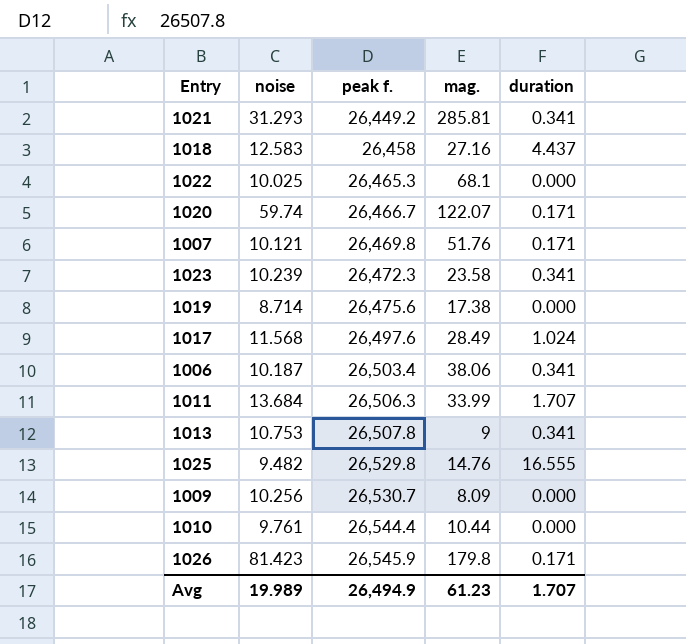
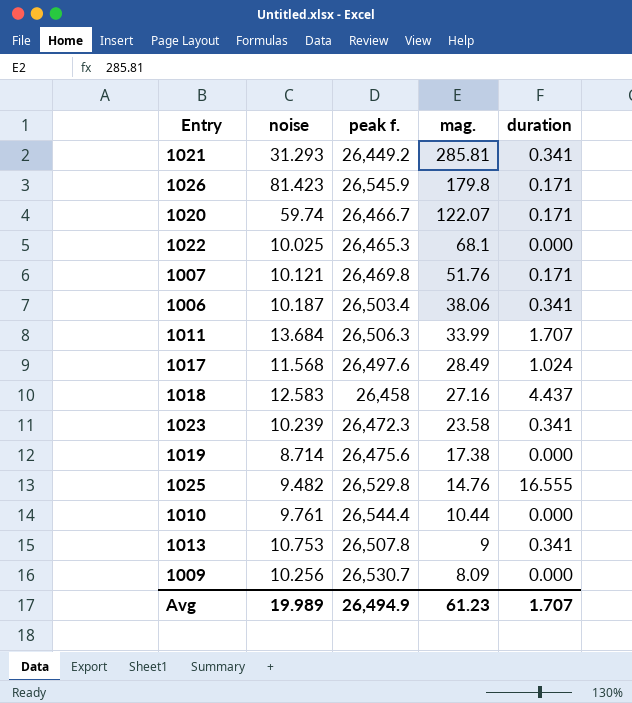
row order: peak f. ascending -> mag. descending

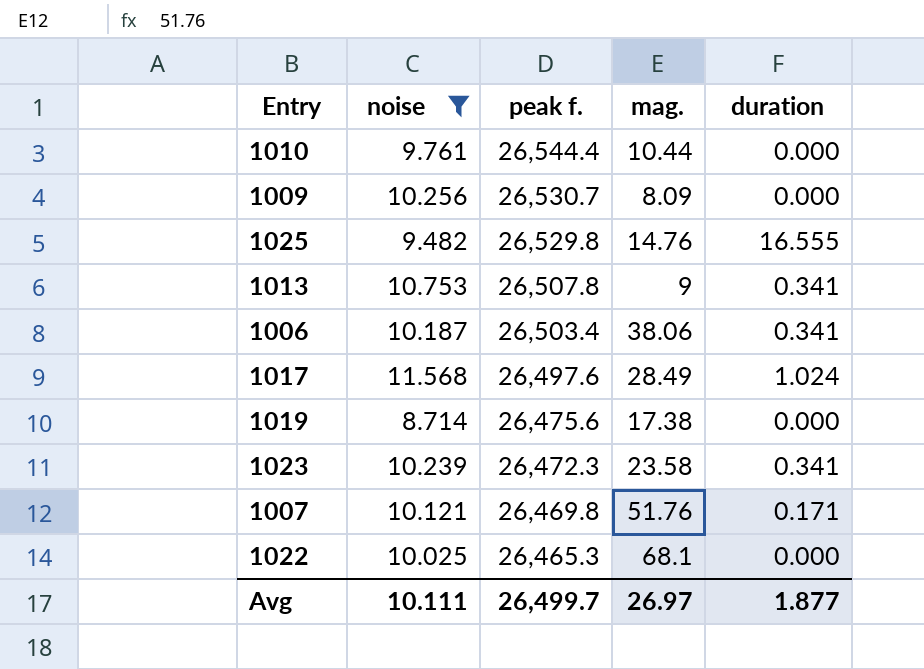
filter: none -> noise <= 11.568
row order: mag. descending -> peak f. descending
Avg | noise: 19.989 -> 10.111
Avg | peak f.: 26,494.9 -> 26,499.7
Avg | mag.: 61.23 -> 26.97
Avg | duration: 1.707 -> 1.877

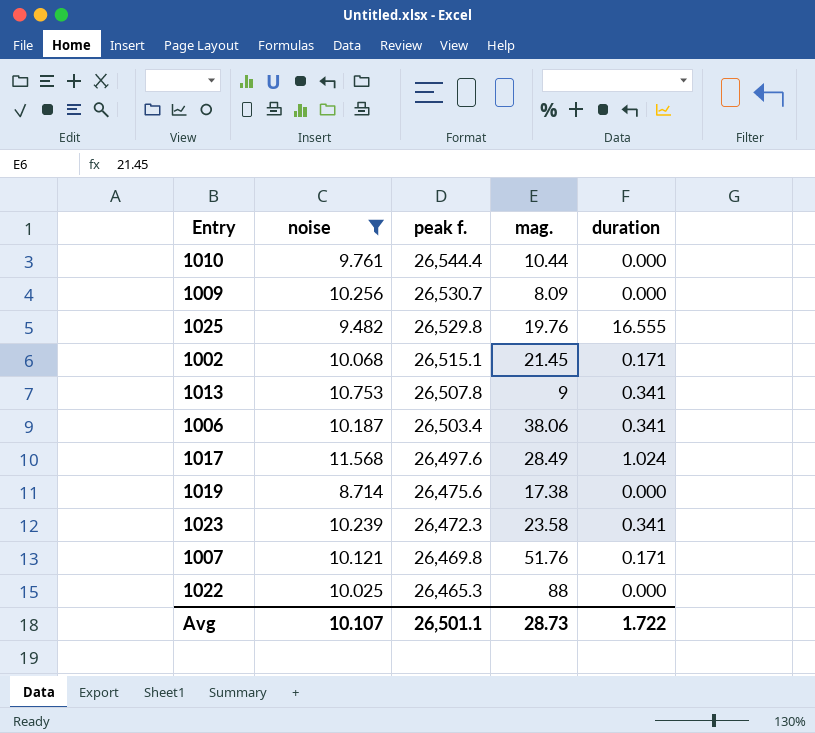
1025 | mag.: 14.76 -> 19.76
row 1002: none -> 10.068 | 26,515.1 | 21.45 | 0.171
1022 | mag.: 68.1 -> 88
Avg | noise: 10.111 -> 10.107
Avg | peak f.: 26,499.7 -> 26,501.1
Avg | mag.: 26.97 -> 28.73
Avg | duration: 1.877 -> 1.722

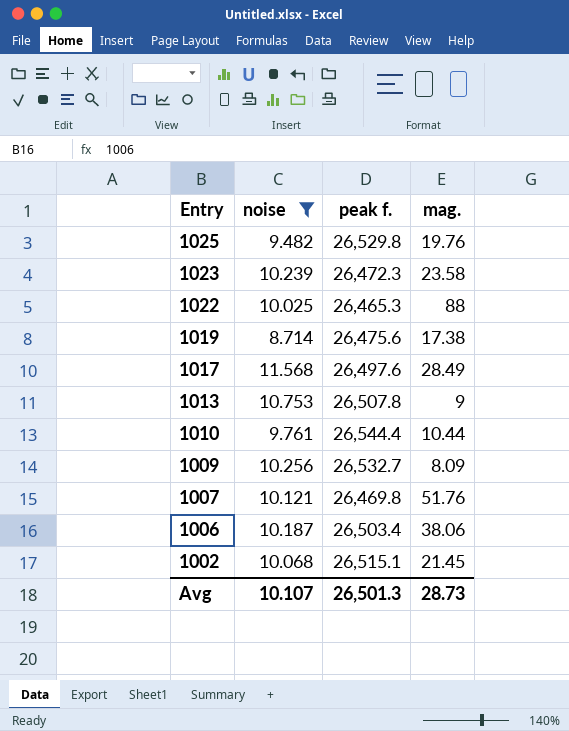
row order: peak f. descending -> Entry descending
column duration | position: 5 -> none
1009 | peak f.: 26,530.7 -> 26,532.7
Avg | peak f.: 26,501.1 -> 26,501.3

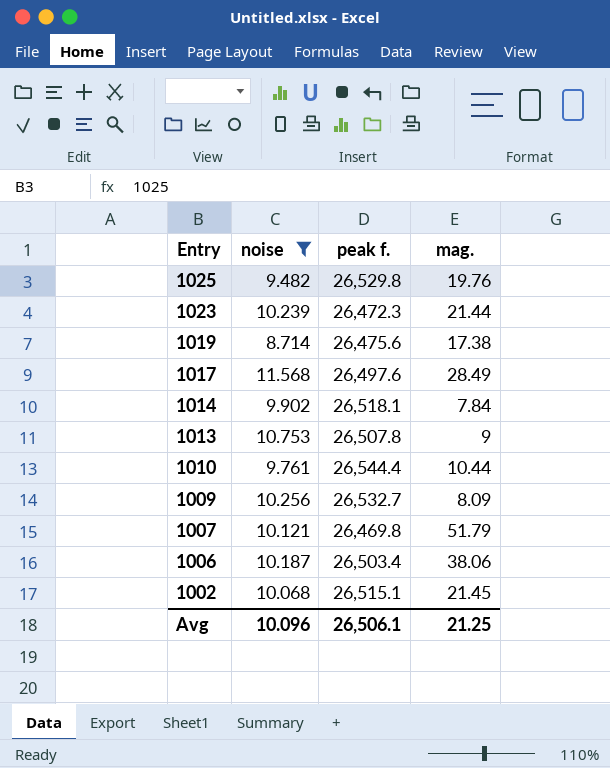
row 1022: 10.025 | 26,465.3 | 88 -> none
1023 | mag.: 23.58 -> 21.44
row 1014: none -> 9.902 | 26,518.1 | 7.84
1007 | mag.: 51.76 -> 51.79
Avg | noise: 10.107 -> 10.096
Avg | peak f.: 26,501.3 -> 26,506.1
Avg | mag.: 28.73 -> 21.25

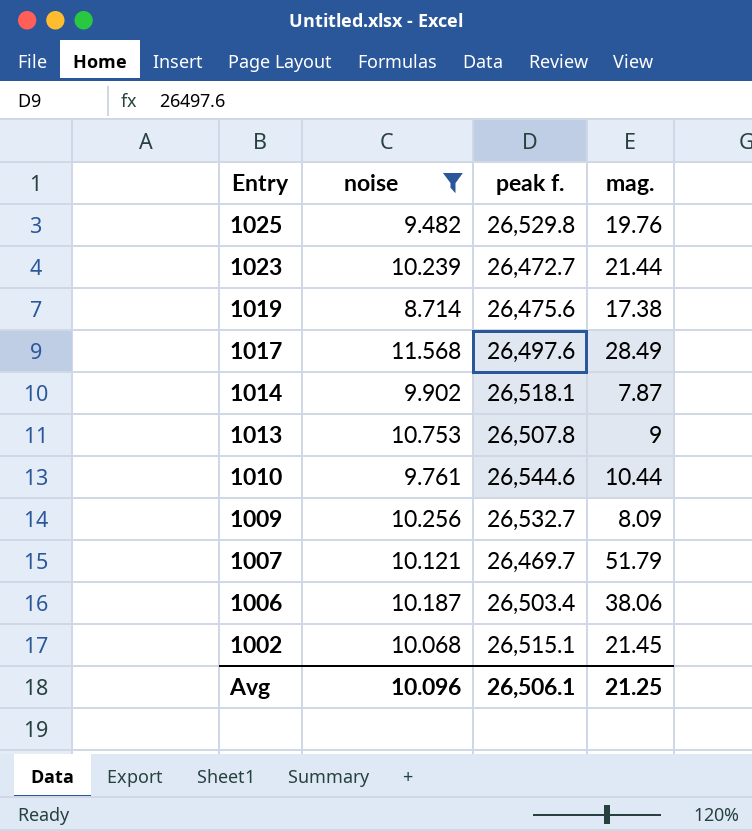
1023 | peak f.: 26,472.3 -> 26,472.7
1014 | mag.: 7.84 -> 7.87
1010 | peak f.: 26,544.4 -> 26,544.6
1007 | peak f.: 26,469.8 -> 26,469.7

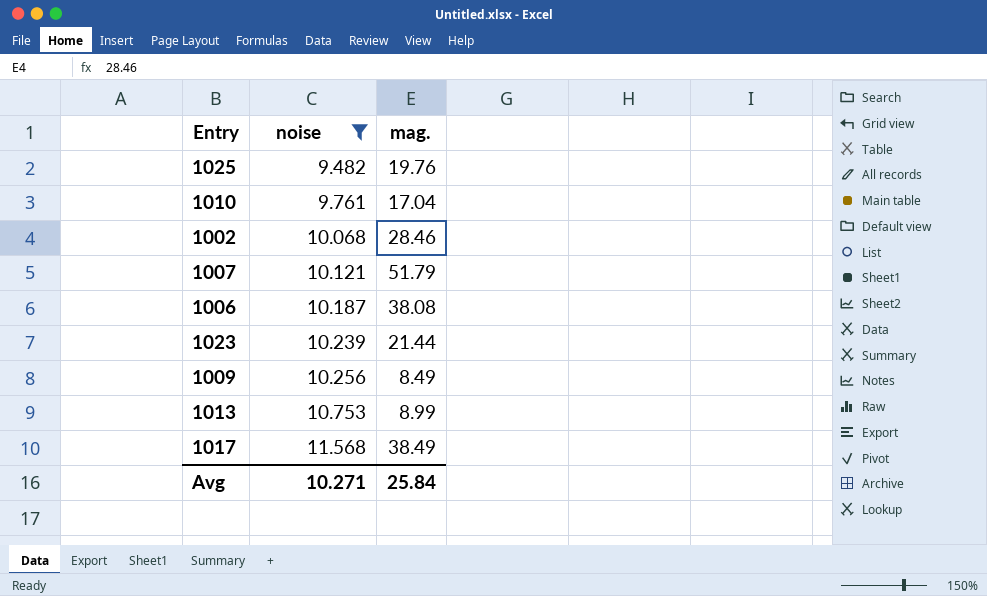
row order: Entry descending -> noise ascending
column peak f. | position: 3 -> none
row 1019: 8.714 | 26,475.6 | 17.38 -> none
row 1014: 9.902 | 26,518.1 | 7.87 -> none
1010 | mag.: 10.44 -> 17.04
1002 | mag.: 21.45 -> 28.46
1006 | mag.: 38.06 -> 38.08
1009 | mag.: 8.09 -> 8.49
1013 | mag.: 9 -> 8.99
1017 | mag.: 28.49 -> 38.49
Avg | noise: 10.096 -> 10.271
Avg | mag.: 21.25 -> 25.84

